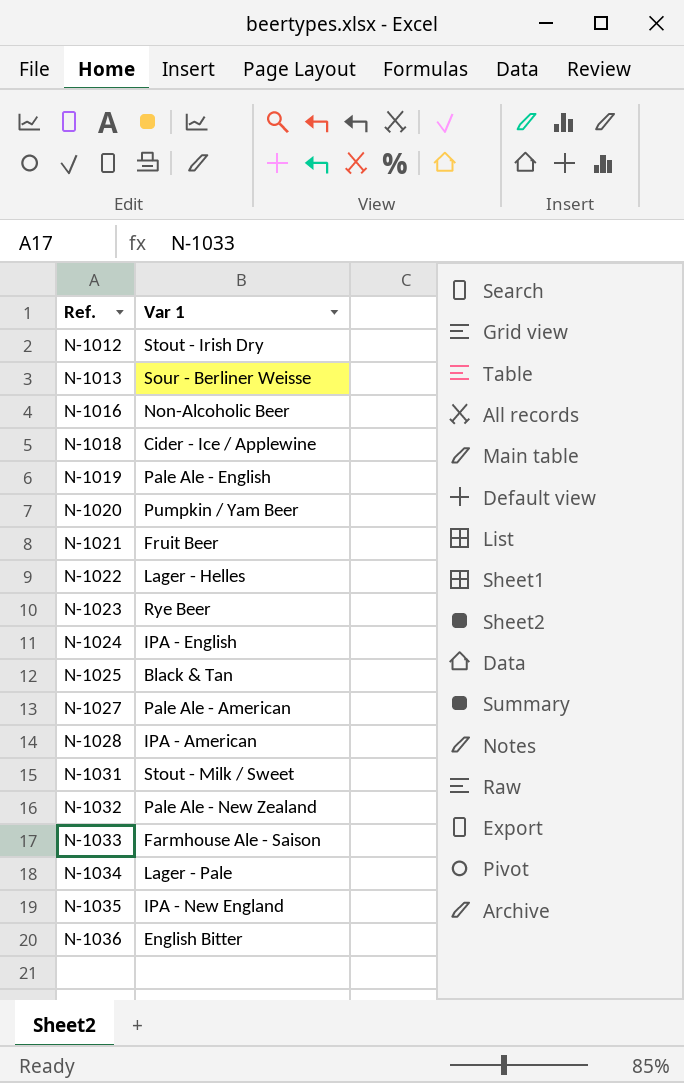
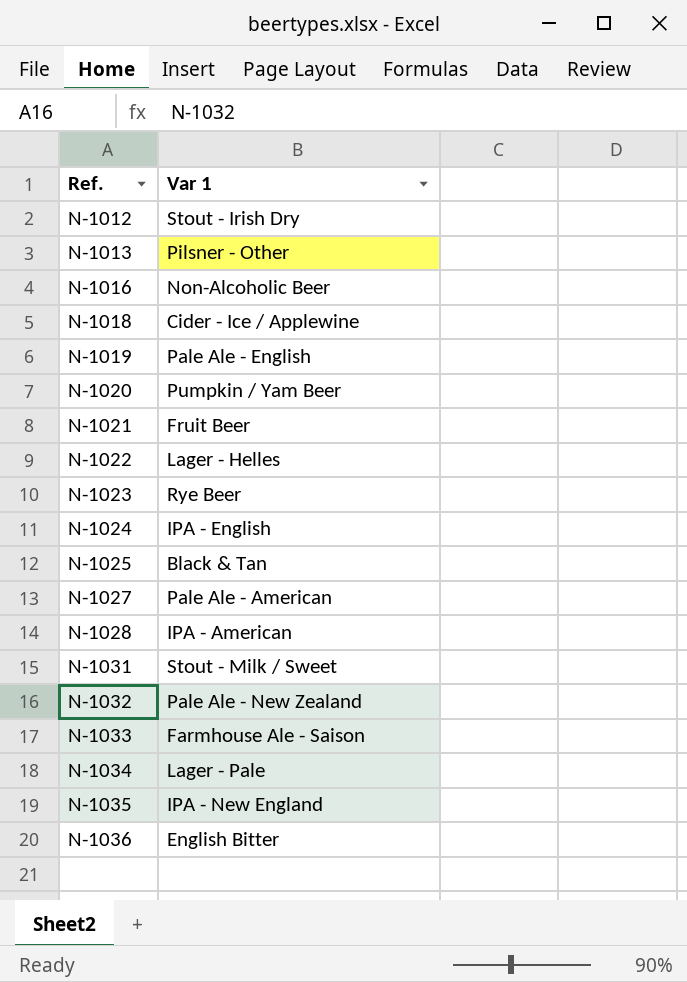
N-1013 | Var 1: Sour - Berliner Weisse -> Pilsner - Other

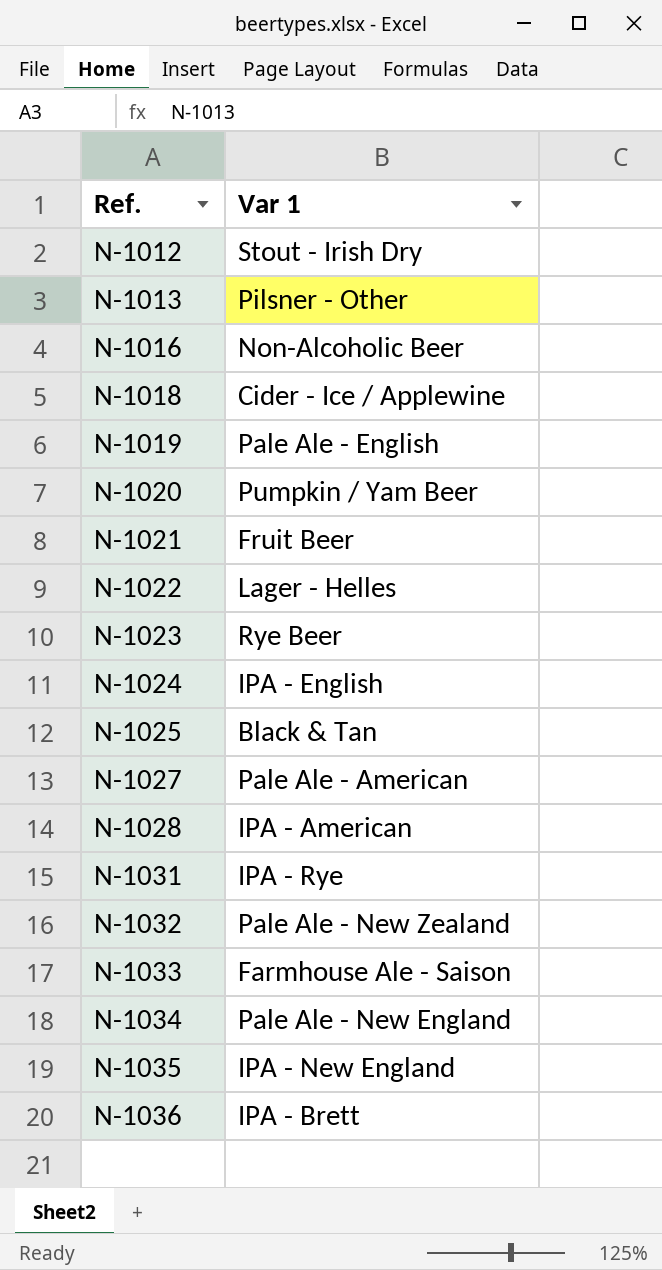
N-1031 | Var 1: Stout - Milk / Sweet -> IPA - Rye
N-1034 | Var 1: Lager - Pale -> Pale Ale - New England
N-1036 | Var 1: English Bitter -> IPA - Brett

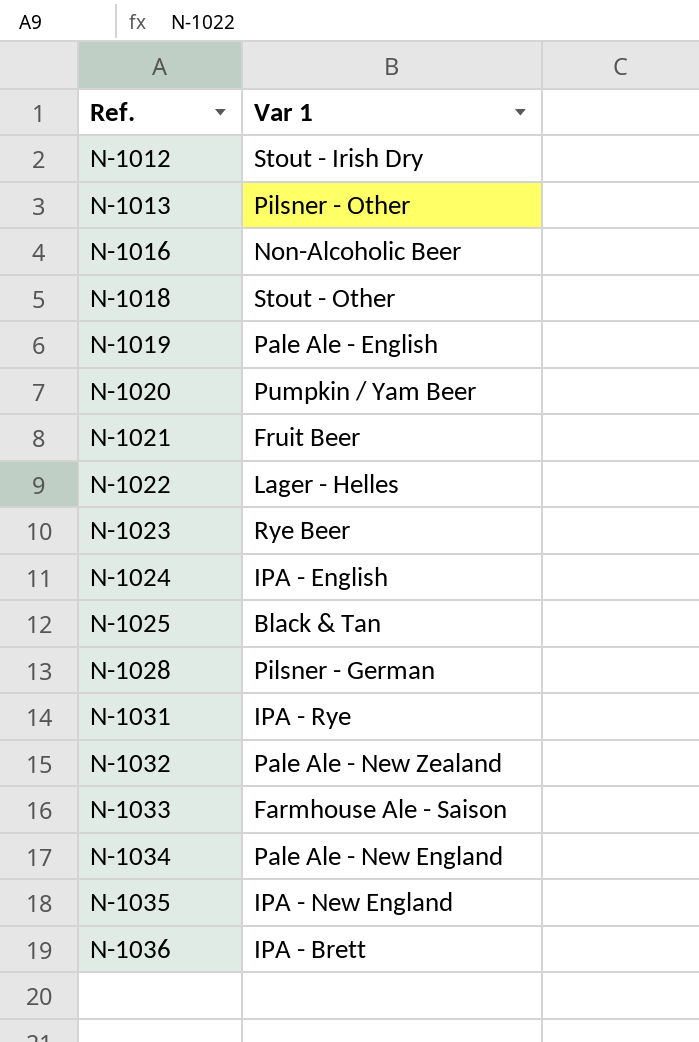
row N-1027: Pale Ale - American -> none
N-1018 | Var 1: Cider - Ice / Applewine -> Stout - Other
N-1028 | Var 1: IPA - American -> Pilsner - German

